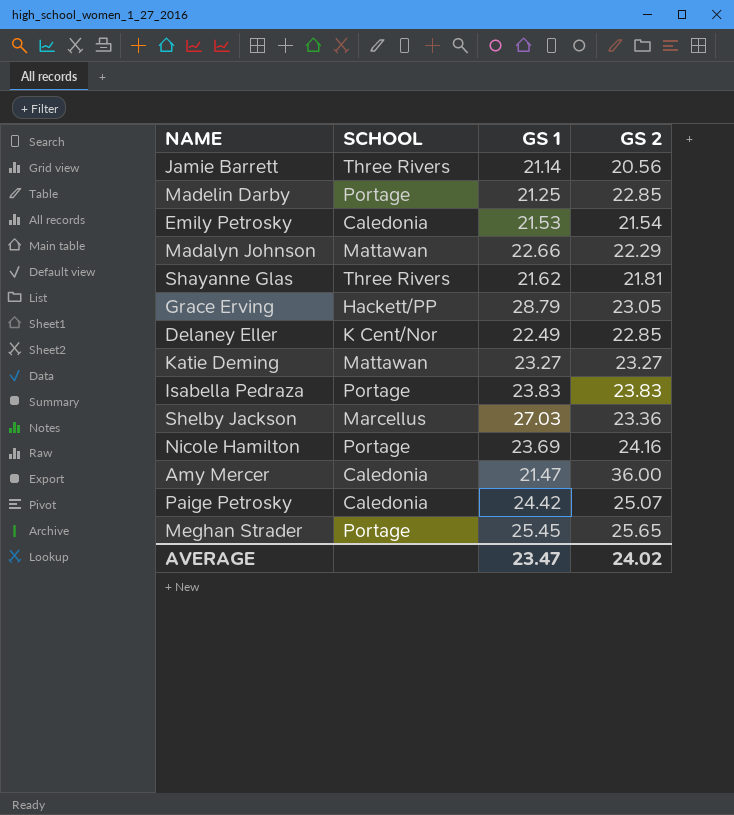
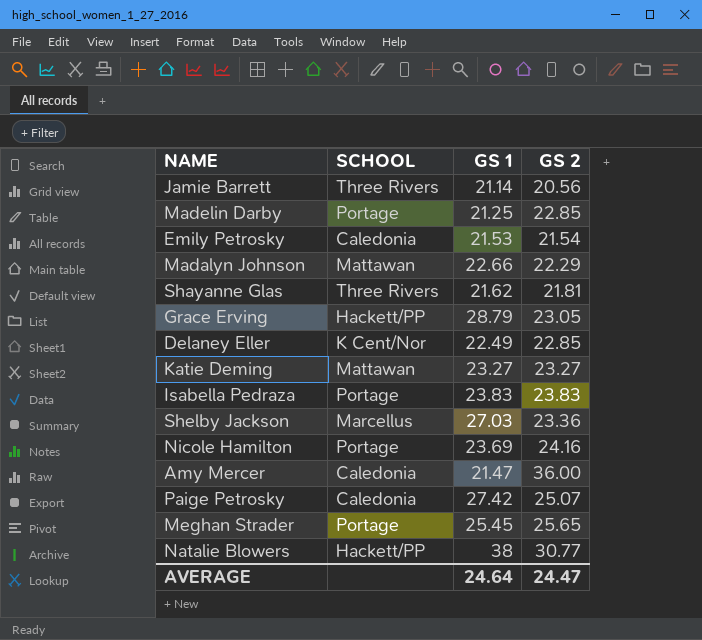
Paige Petrosky | GS 1: 24.42 -> 27.42
row Natalie Blowers: none -> Hackett/PP | 38 | 30.77
AVERAGE | GS 1: 23.47 -> 24.64
AVERAGE | GS 2: 24.02 -> 24.47

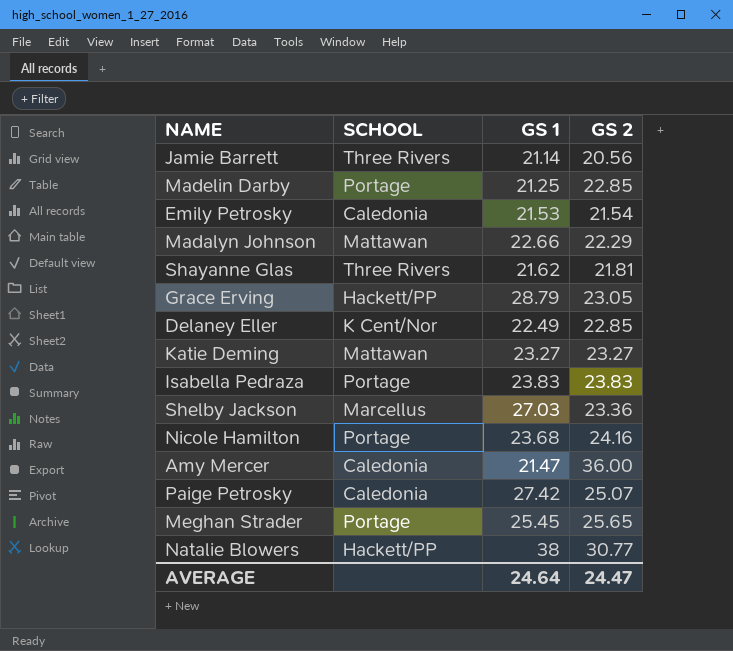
Nicole Hamilton | GS 1: 23.69 -> 23.68

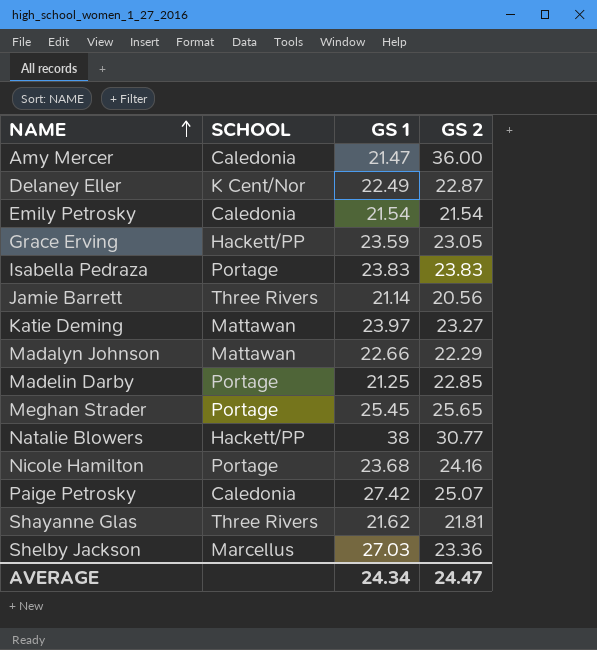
row order: none -> NAME ascending
Delaney Eller | GS 2: 22.85 -> 22.87
Emily Petrosky | GS 1: 21.53 -> 21.54
Grace Erving | GS 1: 28.79 -> 23.59
Katie Deming | GS 1: 23.27 -> 23.97
AVERAGE | GS 1: 24.64 -> 24.34

